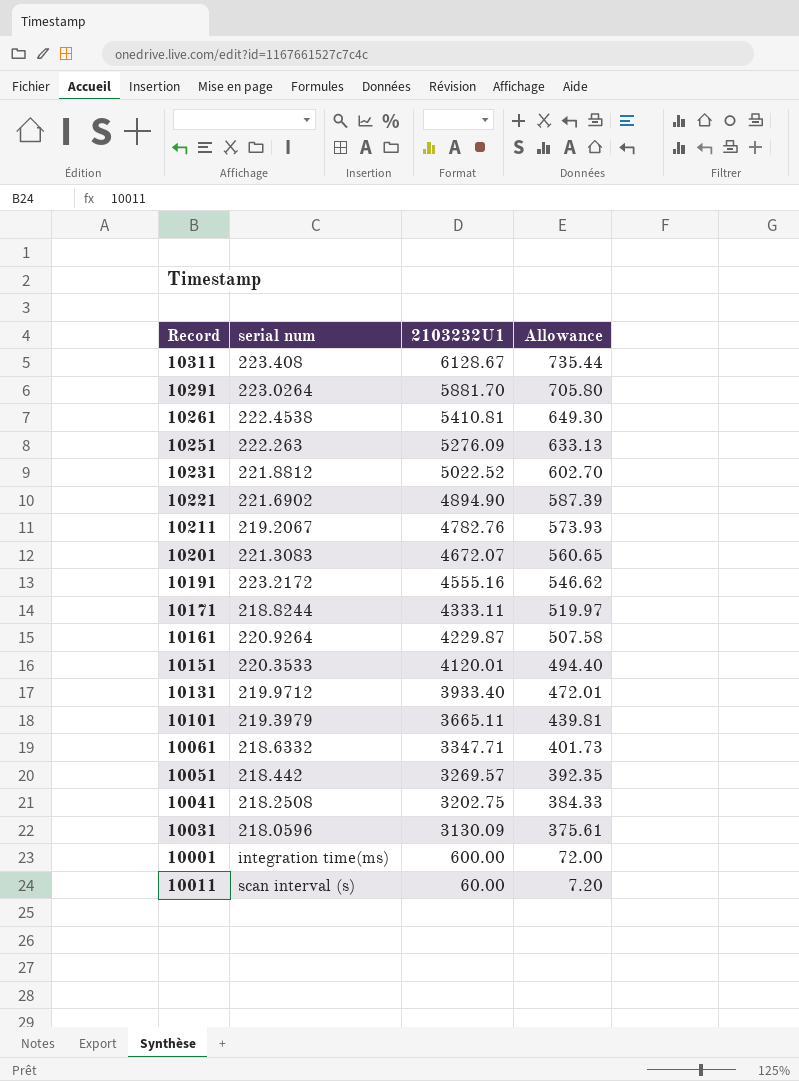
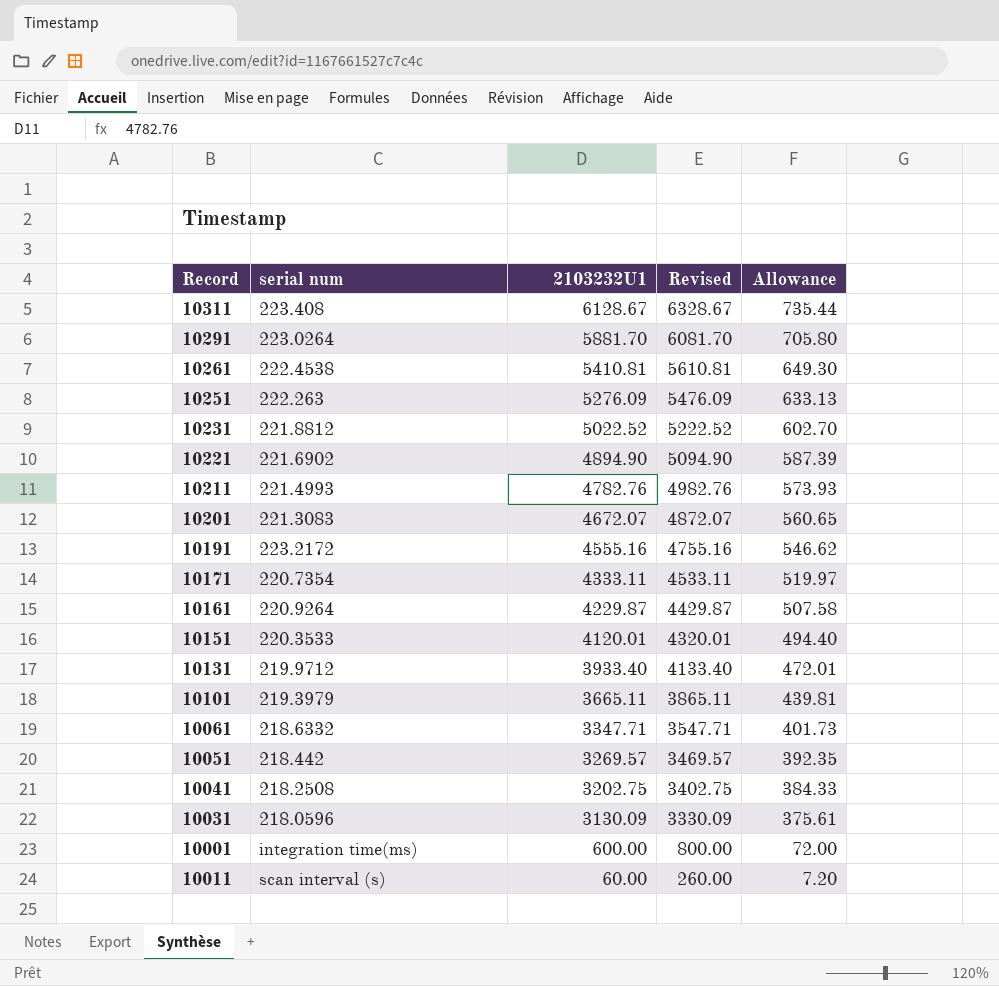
column Revised | formula: none -> [2103232U1] + 200
10211 | serial num: 219.2067 -> 221.4993
10171 | serial num: 218.8244 -> 220.7354

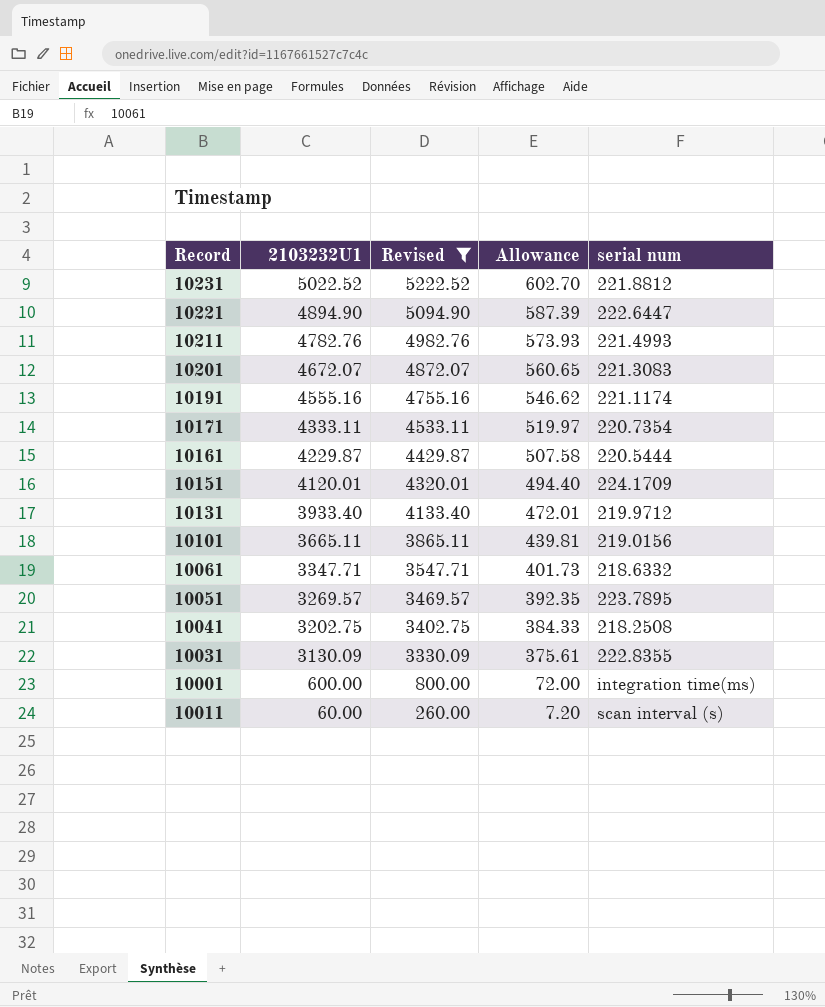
filter: none -> Revised <= 5222.52
column serial num | position: 2 -> 5
10221 | serial num: 221.6902 -> 222.6447
10191 | serial num: 223.2172 -> 221.1174
10161 | serial num: 220.9264 -> 220.5444
10151 | serial num: 220.3533 -> 224.1709
10101 | serial num: 219.3979 -> 219.0156
10051 | serial num: 218.442 -> 223.7895
10031 | serial num: 218.0596 -> 222.8355

